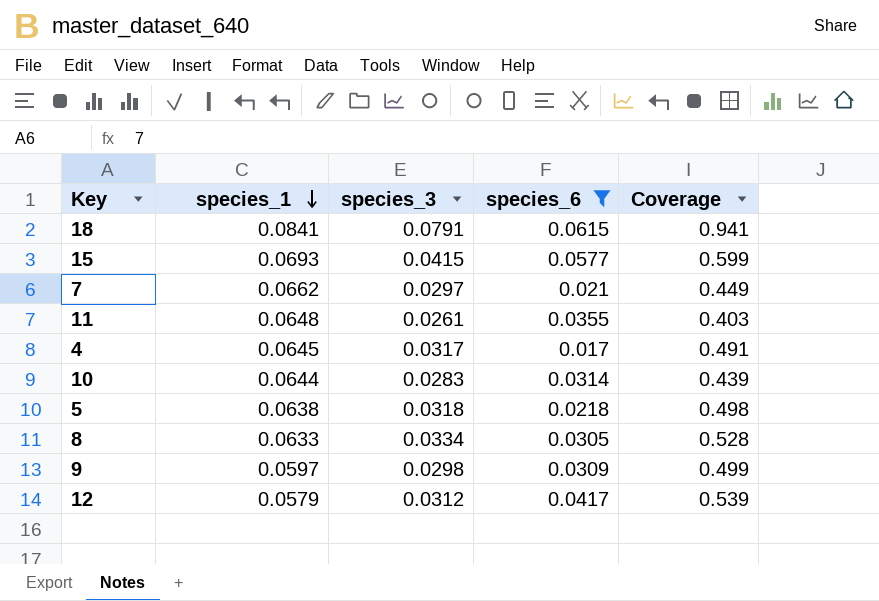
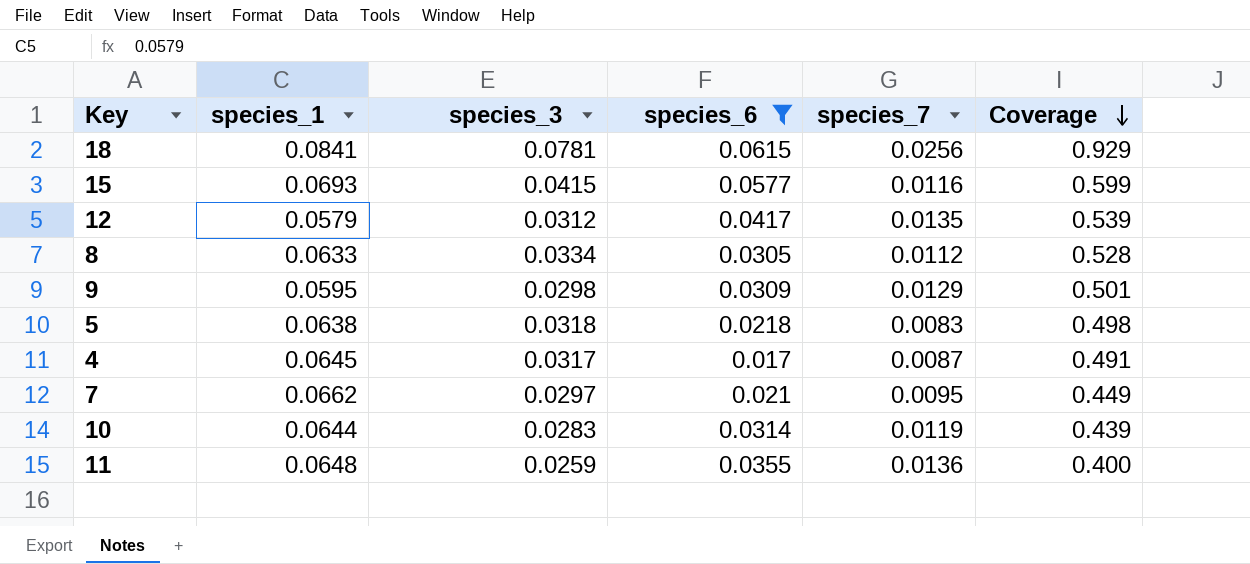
row order: species_1 descending -> Coverage descending
column species_7 | position: none -> 5
18 | species_3: 0.0791 -> 0.0781
18 | Coverage: 0.941 -> 0.929
9 | species_1: 0.0597 -> 0.0595
9 | Coverage: 0.499 -> 0.501
11 | species_3: 0.0261 -> 0.0259
11 | Coverage: 0.403 -> 0.400

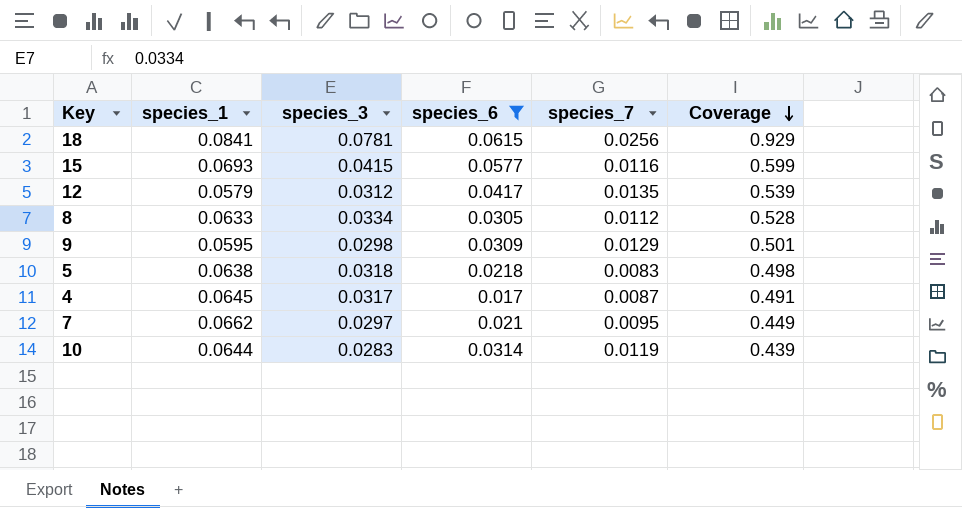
row 11: 0.0648 | 0.0259 | 0.0355 | 0.0136 | 0.400 -> none

